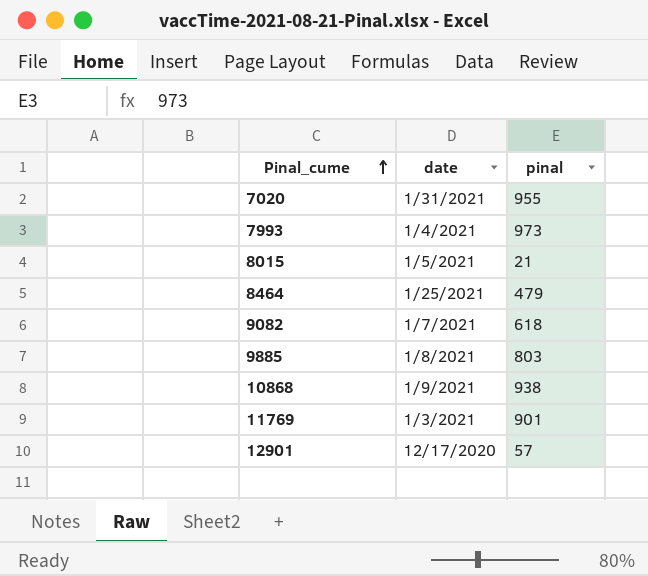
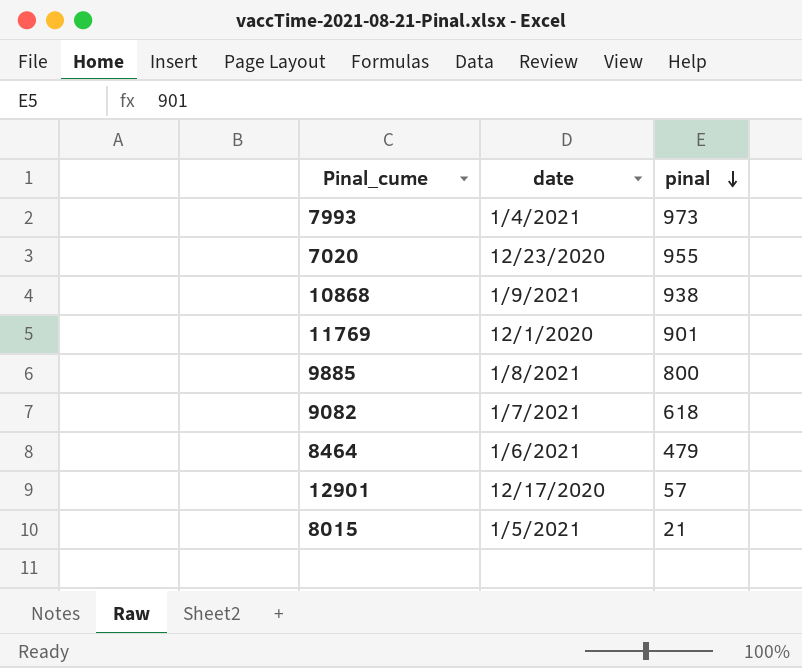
row order: Pinal_cume ascending -> pinal descending
7020 | date: 1/31/2021 -> 12/23/2020
11769 | date: 1/3/2021 -> 12/1/2020
9885 | pinal: 803 -> 800
8464 | date: 1/25/2021 -> 1/6/2021

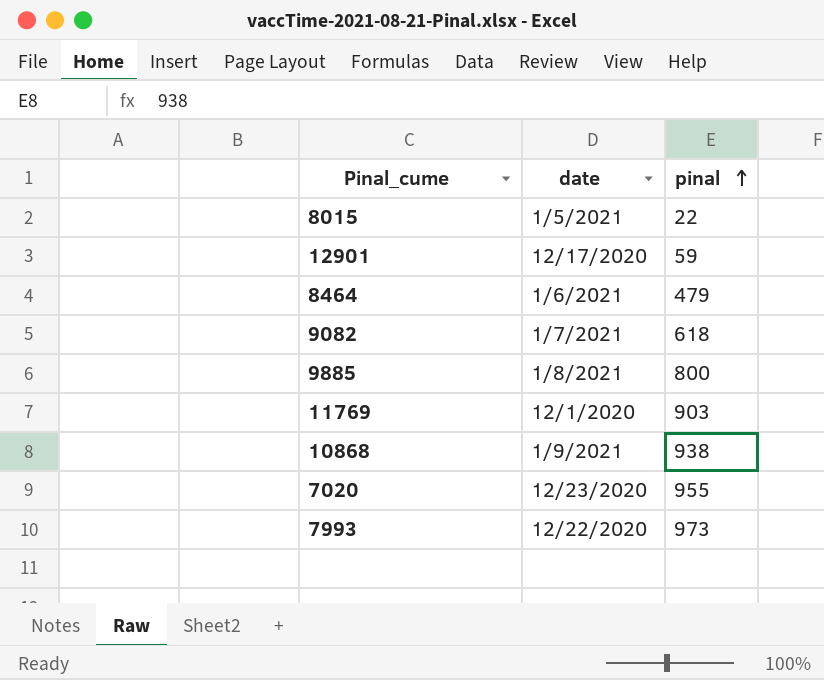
row order: pinal descending -> pinal ascending
8015 | pinal: 21 -> 22
12901 | pinal: 57 -> 59
11769 | pinal: 901 -> 903
7993 | date: 1/4/2021 -> 12/22/2020

